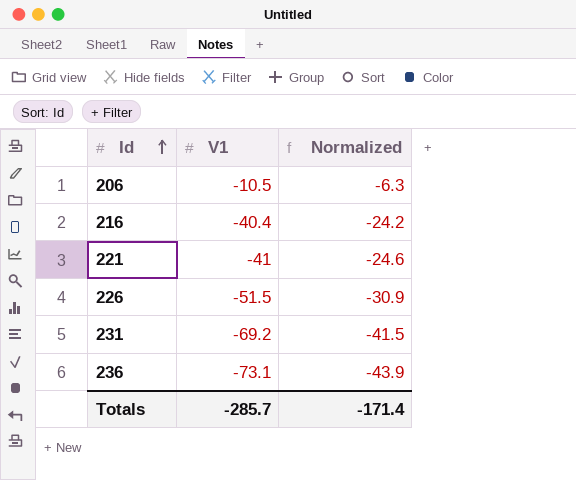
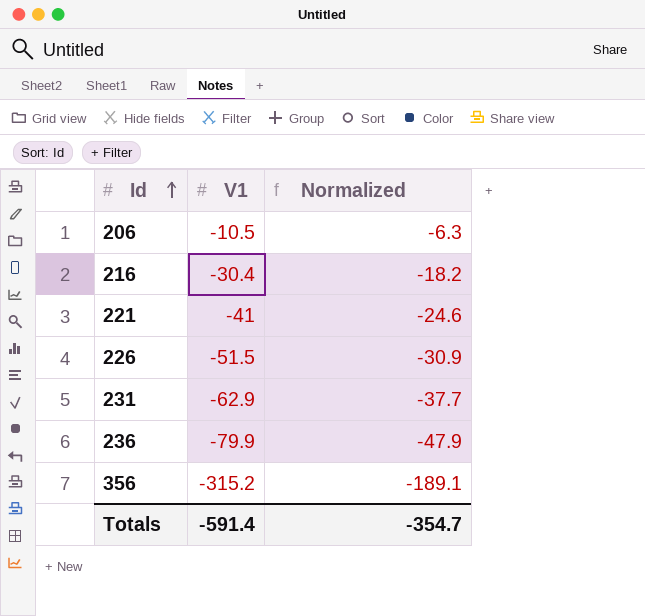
216 | V1: -40.4 -> -30.4
216 | Normalized: -24.2 -> -18.2
231 | V1: -69.2 -> -62.9
231 | Normalized: -41.5 -> -37.7
236 | V1: -73.1 -> -79.9
236 | Normalized: -43.9 -> -47.9
row 356: none -> -315.2 | -189.1
Totals | V1: -285.7 -> -591.4
Totals | Normalized: -171.4 -> -354.7

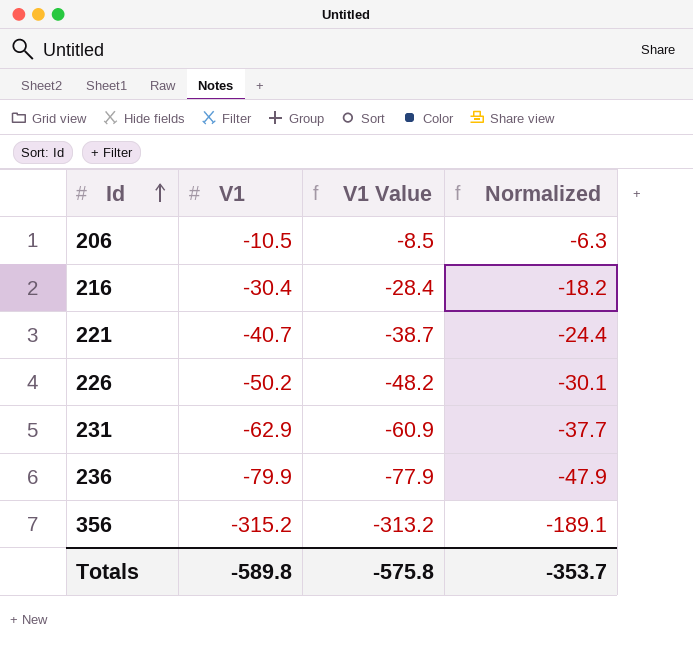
column V1 Value | formula: none -> [V1] + 2
221 | V1: -41 -> -40.7
221 | Normalized: -24.6 -> -24.4
226 | V1: -51.5 -> -50.2
226 | Normalized: -30.9 -> -30.1
Totals | V1: -591.4 -> -589.8
Totals | Normalized: -354.7 -> -353.7

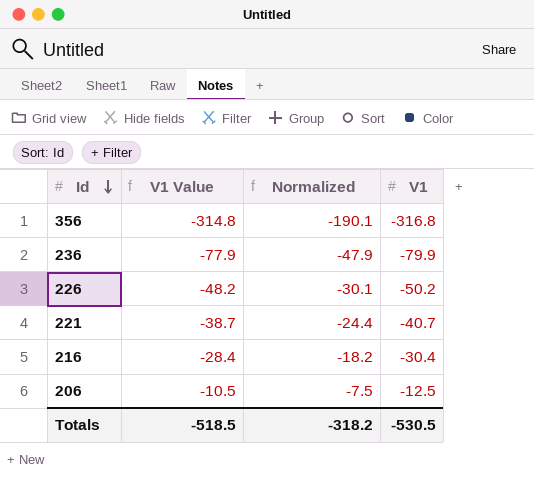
row order: Id ascending -> Id descending
column V1 | position: 2 -> 4
row 231: -62.9 | -60.9 | -37.7 -> none
356 | V1 Value: -313.2 -> -314.8
356 | Normalized: -189.1 -> -190.1
356 | V1: -315.2 -> -316.8
206 | V1 Value: -8.5 -> -10.5
206 | Normalized: -6.3 -> -7.5
206 | V1: -10.5 -> -12.5
Totals | V1 Value: -575.8 -> -518.5
Totals | Normalized: -353.7 -> -318.2
Totals | V1: -589.8 -> -530.5

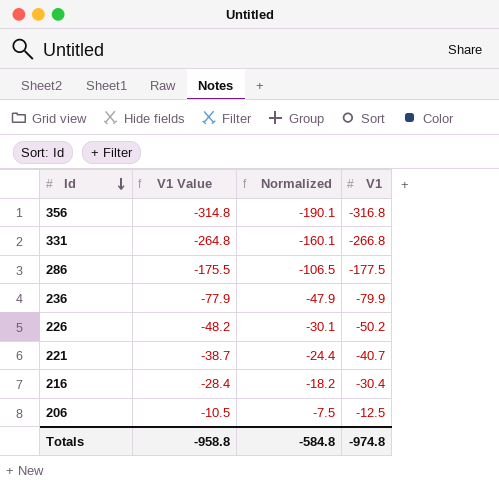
row 331: none -> -264.8 | -160.1 | -266.8
row 286: none -> -175.5 | -106.5 | -177.5
Totals | V1 Value: -518.5 -> -958.8
Totals | Normalized: -318.2 -> -584.8
Totals | V1: -530.5 -> -974.8

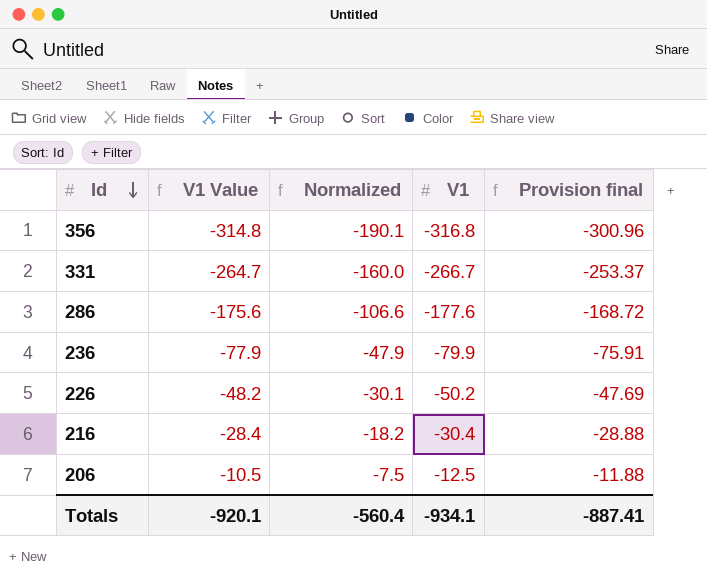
column Provision final | formula: none -> [V1] * 0.95
row 221: -38.7 | -24.4 | -40.7 -> none
331 | V1 Value: -264.8 -> -264.7
331 | Normalized: -160.1 -> -160.0
331 | V1: -266.8 -> -266.7
286 | V1 Value: -175.5 -> -175.6
286 | Normalized: -106.5 -> -106.6
286 | V1: -177.5 -> -177.6
Totals | V1 Value: -958.8 -> -920.1
Totals | Normalized: -584.8 -> -560.4
Totals | V1: -974.8 -> -934.1

